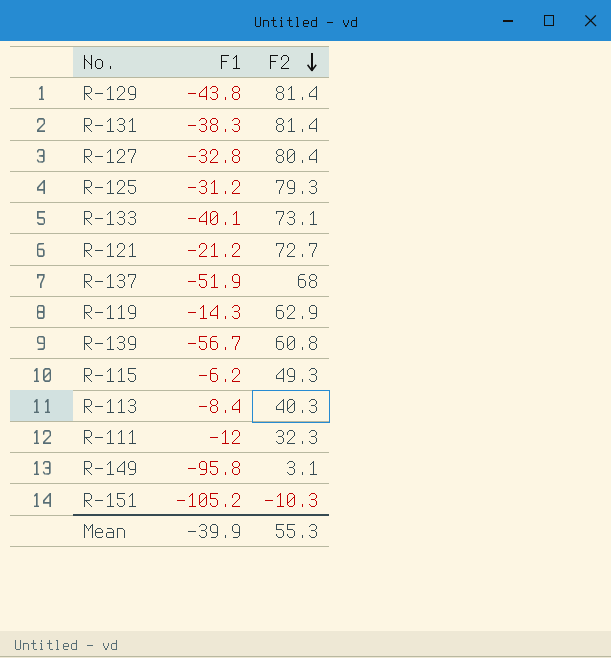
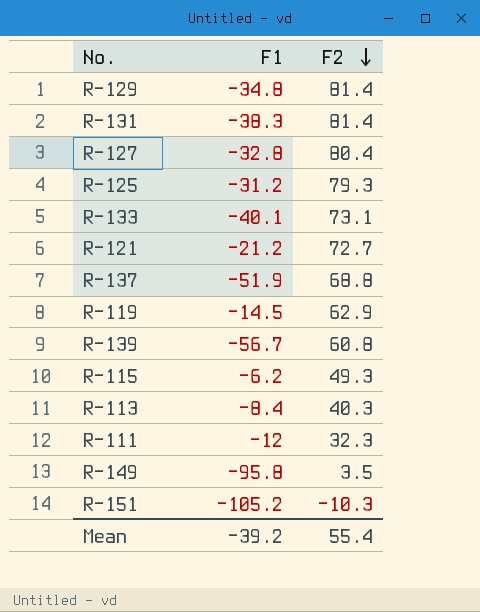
R-129 | F1: -43.8 -> -34.8
R-137 | F2: 68 -> 68.8
R-119 | F1: -14.3 -> -14.5
R-149 | F2: 3.1 -> 3.5
Mean | F1: -39.9 -> -39.2
Mean | F2: 55.3 -> 55.4

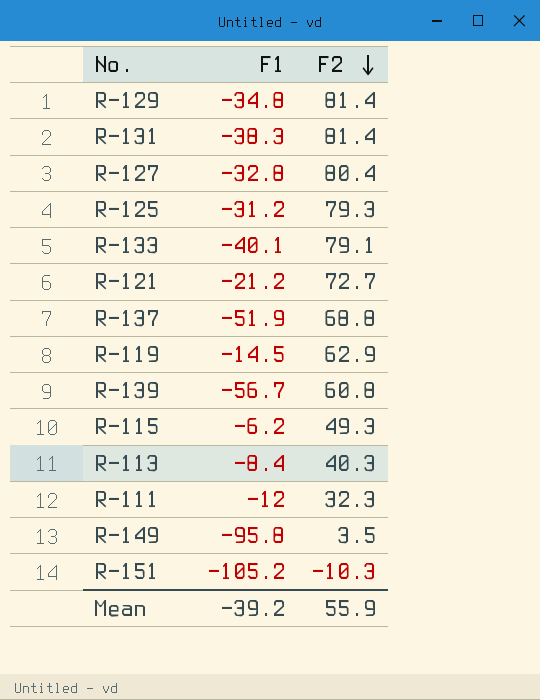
R-133 | F2: 73.1 -> 79.1
Mean | F2: 55.4 -> 55.9

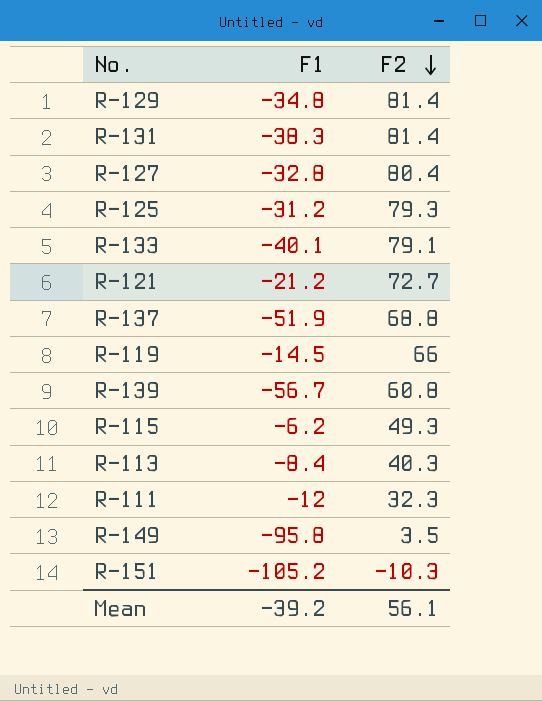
R-119 | F2: 62.9 -> 66
Mean | F2: 55.9 -> 56.1

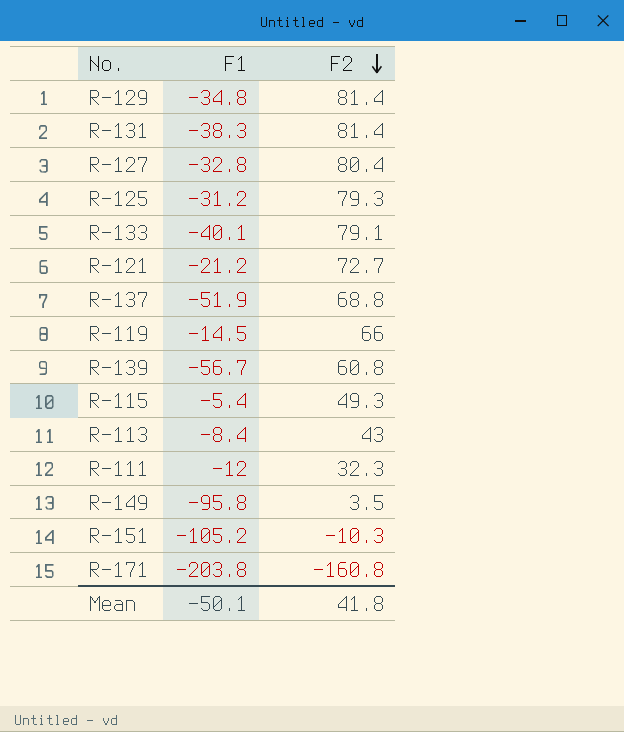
R-115 | F1: -6.2 -> -5.4
R-113 | F2: 40.3 -> 43
row R-171: none -> -203.8 | -160.8
Mean | F1: -39.2 -> -50.1
Mean | F2: 56.1 -> 41.8

